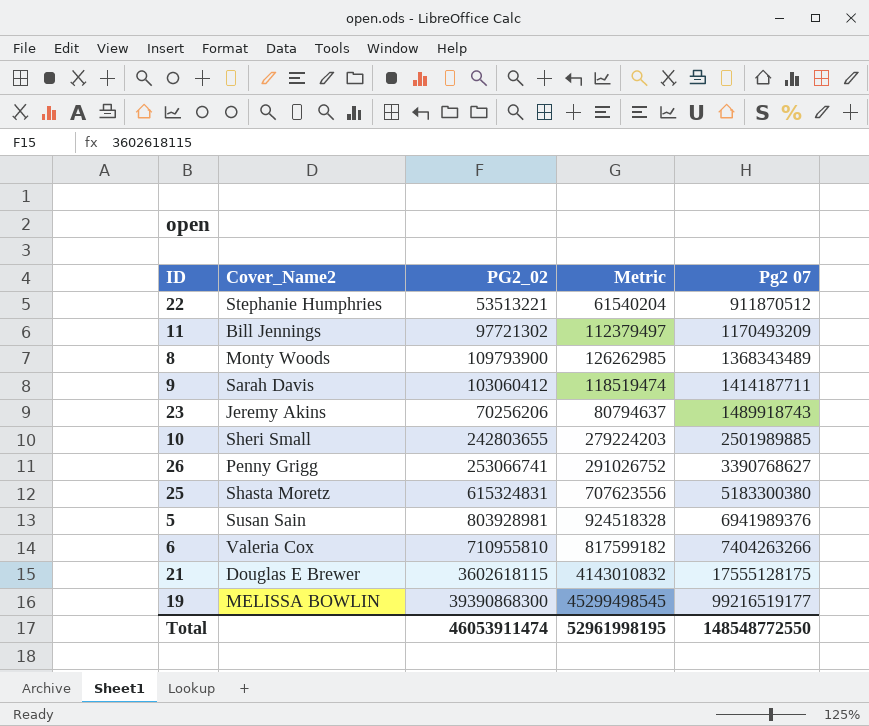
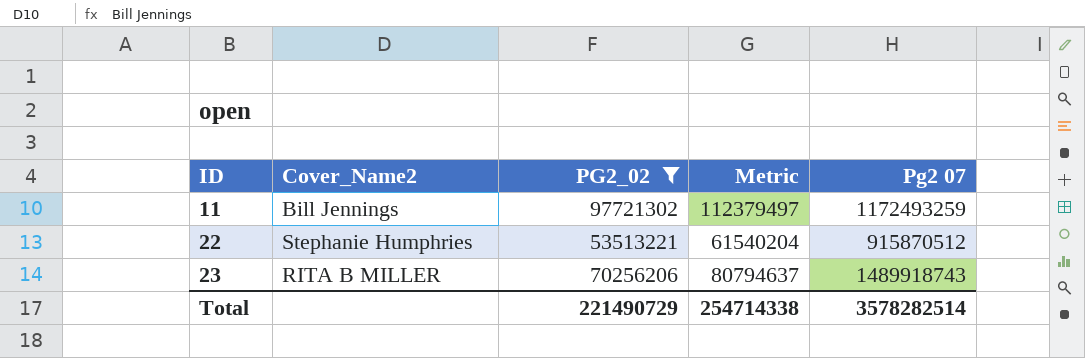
filter: none -> PG2_02 <= 97721302
row order: Pg2 07 ascending -> ID ascending
11 | Pg2 07: 1170493209 -> 1172493259
22 | Pg2 07: 911870512 -> 915870512
23 | Cover_Name2: Jeremy Akins -> RITA B MILLER
Total | PG2_02: 46053911474 -> 221490729
Total | Metric: 52961998195 -> 254714338
Total | Pg2 07: 148548772550 -> 3578282514

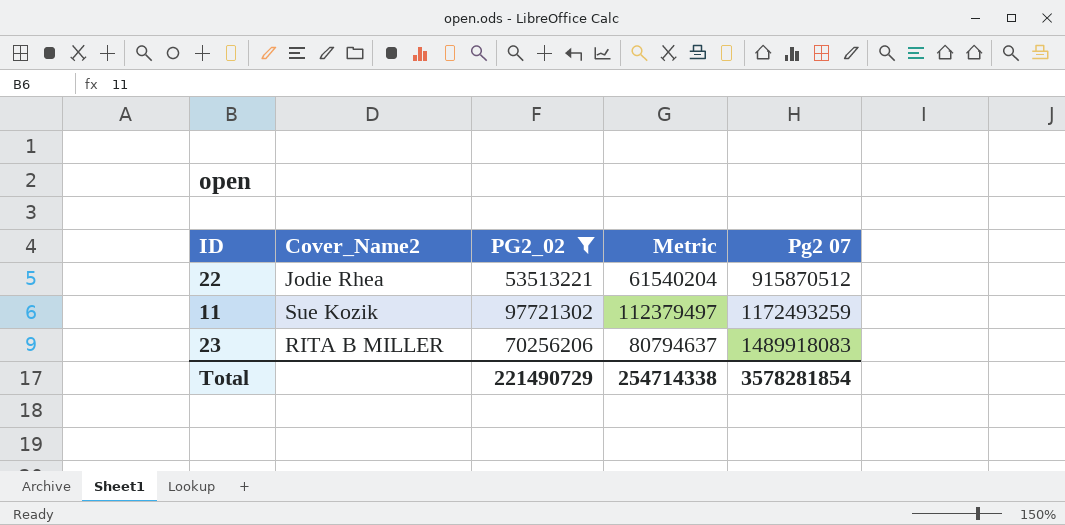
row order: ID ascending -> Pg2 07 ascending
22 | Cover_Name2: Stephanie Humphries -> Jodie Rhea
11 | Cover_Name2: Bill Jennings -> Sue Kozik
23 | Pg2 07: 1489918743 -> 1489918083
Total | Pg2 07: 3578282514 -> 3578281854

